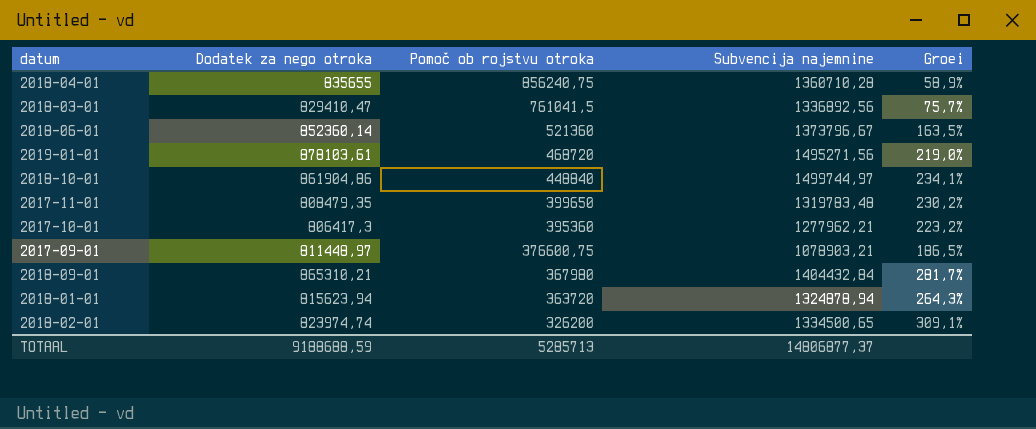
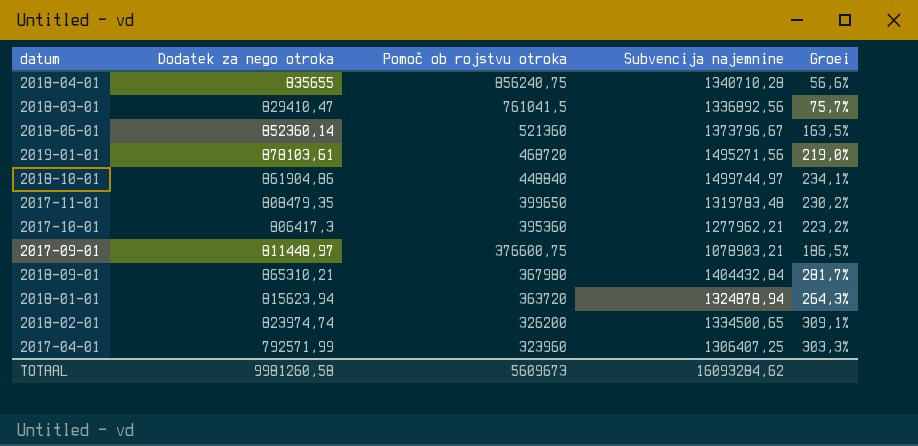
2018-04-01 | Subvencija najemnine: 1360710,28 -> 1340710,28
2018-04-01 | Groei: 58,9% -> 56,6%
row 2017-04-01: none -> 792571,99 | 323960 | 1306407,25 | 303,3%
TOTAAL | Dodatek za nego otroka: 9188688,59 -> 9981260,58
TOTAAL | Pomoč ob rojstvu otroka: 5285713 -> 5609673
TOTAAL | Subvencija najemnine: 14806877,37 -> 16093284,62

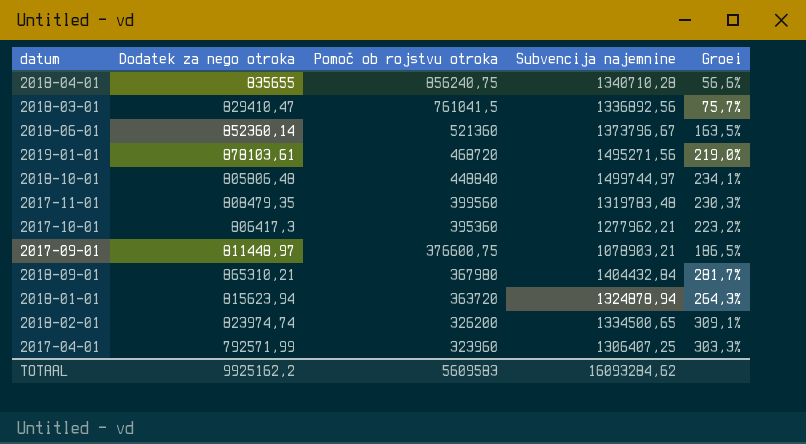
2018-10-01 | Dodatek za nego otroka: 861904,86 -> 805806,48
2017-11-01 | Pomoč ob rojstvu otroka: 399650 -> 399560
2017-11-01 | Groei: 230,2% -> 230,3%
TOTAAL | Dodatek za nego otroka: 9981260,58 -> 9925162,2
TOTAAL | Pomoč ob rojstvu otroka: 5609673 -> 5609583

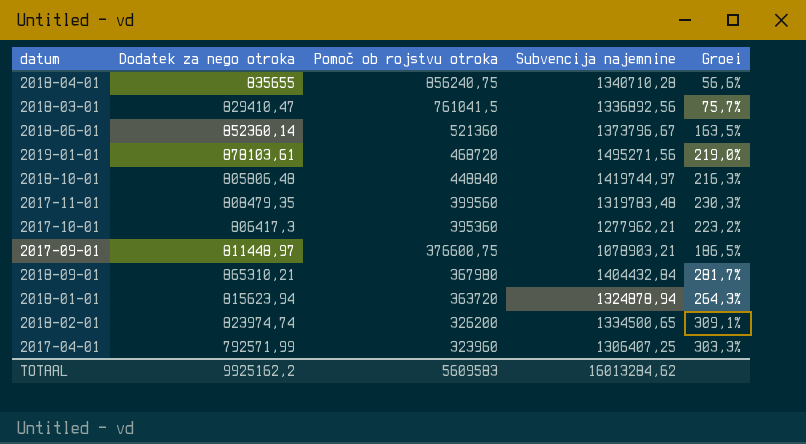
2018-10-01 | Subvencija najemnine: 1499744,97 -> 1419744,97
2018-10-01 | Groei: 234,1% -> 216,3%
TOTAAL | Subvencija najemnine: 16093284,62 -> 16013284,62

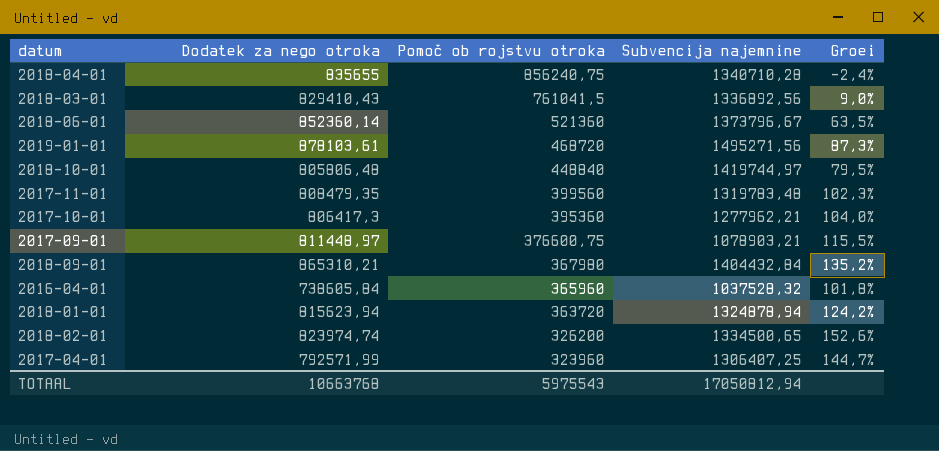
column Groei | formula: ([Subvencija najemnine] - [Pomoč ob rojstvu otroka]) / [Pomoč ob rojstvu otroka] -> ([Dodatek za nego otroka] - [Pomoč ob rojstvu otroka]) / [Pomoč ob rojstvu otroka]
2018-03-01 | Dodatek za nego otroka: 829410,47 -> 829410,43
row 2016-04-01: none -> 738605,84 | 365960 | 1037528,32 | 101,8%
TOTAAL | Dodatek za nego otroka: 9925162,2 -> 10663768
TOTAAL | Pomoč ob rojstvu otroka: 5609583 -> 5975543
TOTAAL | Subvencija najemnine: 16013284,62 -> 17050812,94

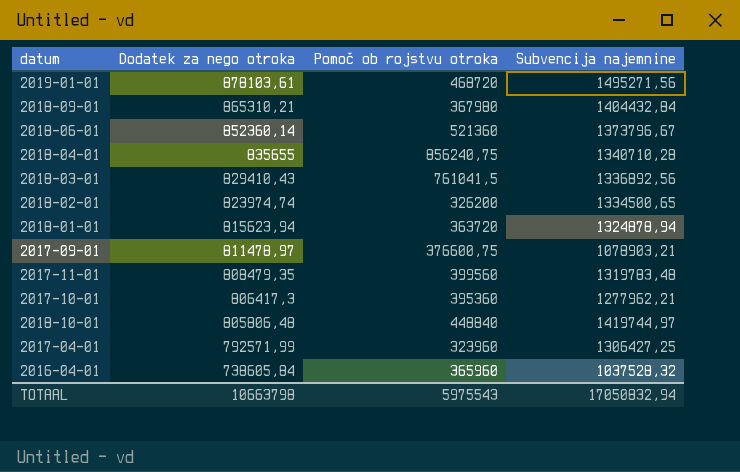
row order: Pomoč ob rojstvu otroka descending -> Dodatek za nego otroka descending
column Groei | formula: ([Dodatek za nego otroka] - [Pomoč ob rojstvu otroka]) / [Pomoč ob rojstvu otroka] -> none
2017-09-01 | Dodatek za nego otroka: 811448,97 -> 811478,97
2017-04-01 | Subvencija najemnine: 1306407,25 -> 1306427,25
TOTAAL | Dodatek za nego otroka: 10663768 -> 10663798
TOTAAL | Subvencija najemnine: 17050812,94 -> 17050832,94

